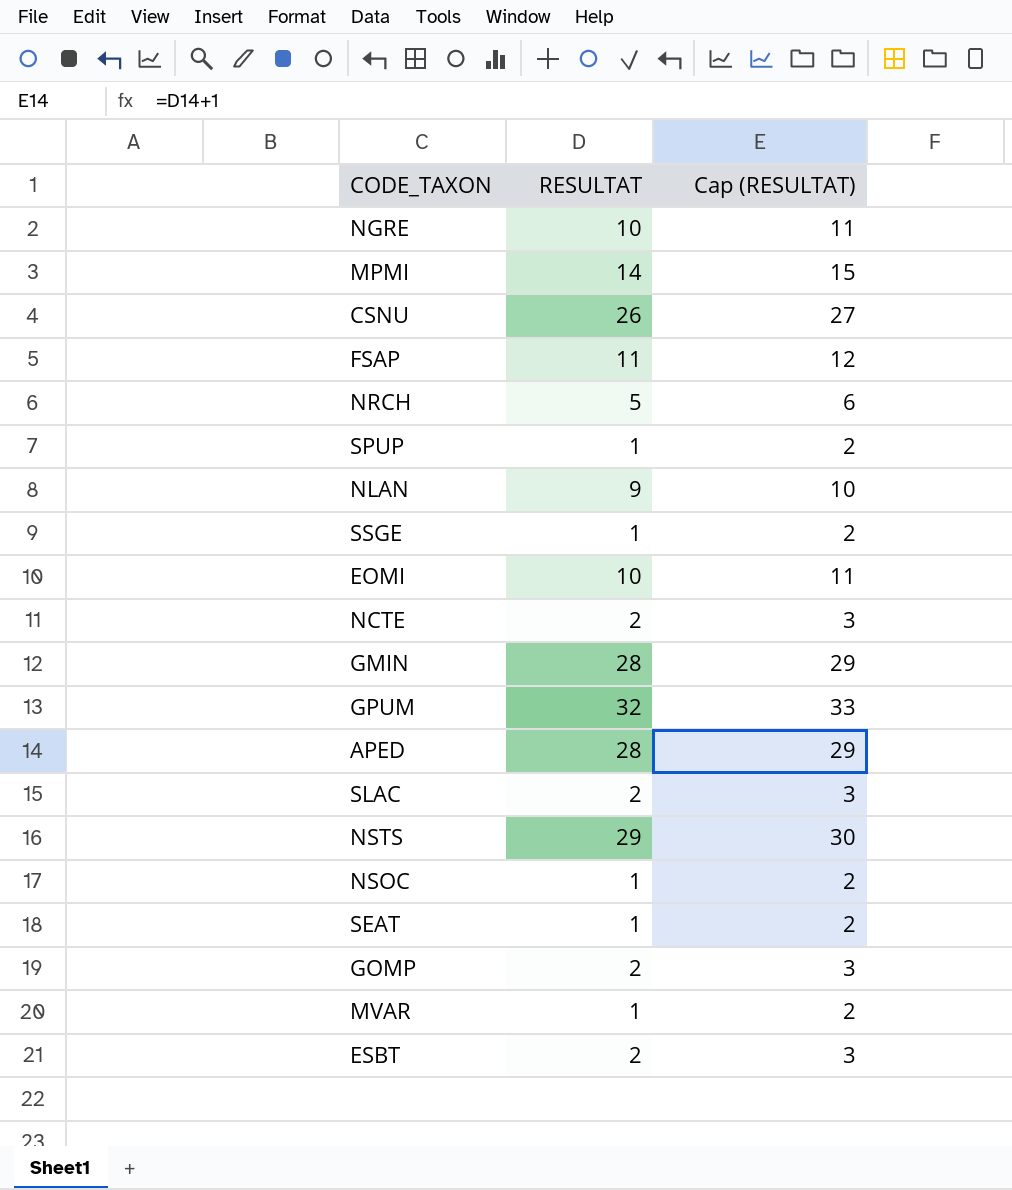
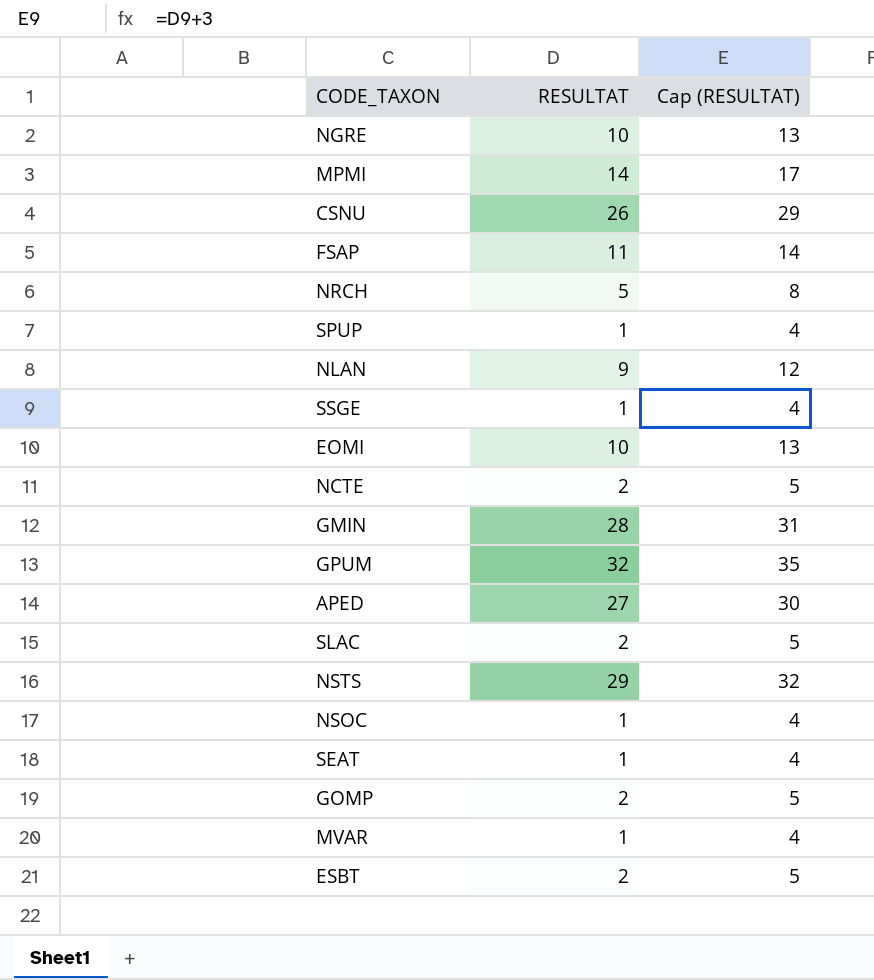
column Cap (RESULTAT) | formula: [RESULTAT] + 1 -> [RESULTAT] + 3
APED | RESULTAT: 28 -> 27

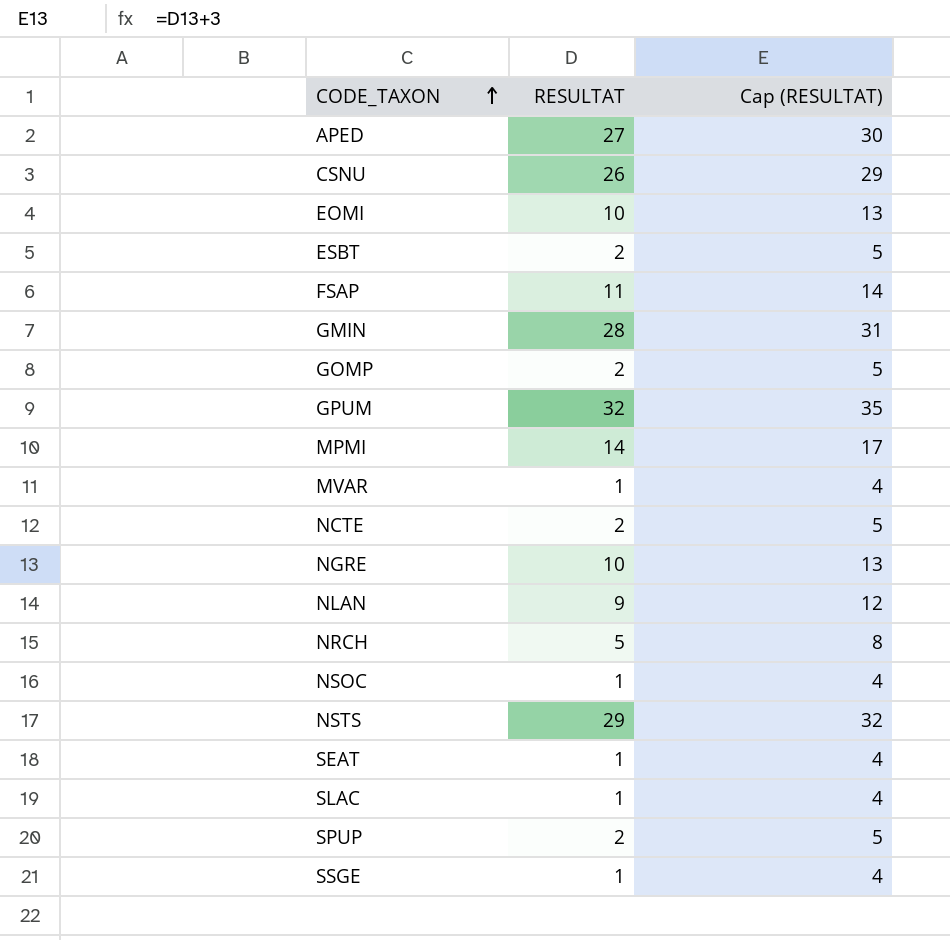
row order: none -> CODE_TAXON ascending
SLAC | RESULTAT: 2 -> 1
SLAC | Cap (RESULTAT): 5 -> 4
SPUP | RESULTAT: 1 -> 2
SPUP | Cap (RESULTAT): 4 -> 5

